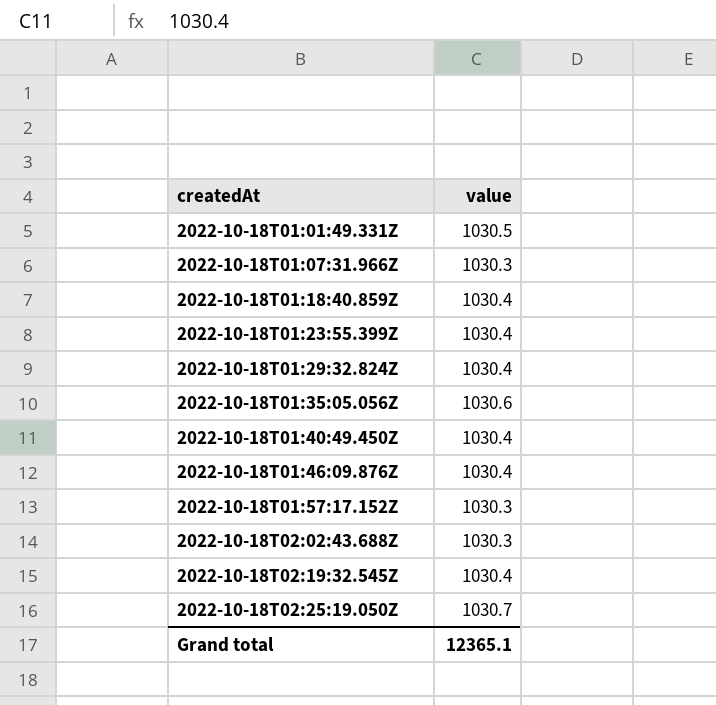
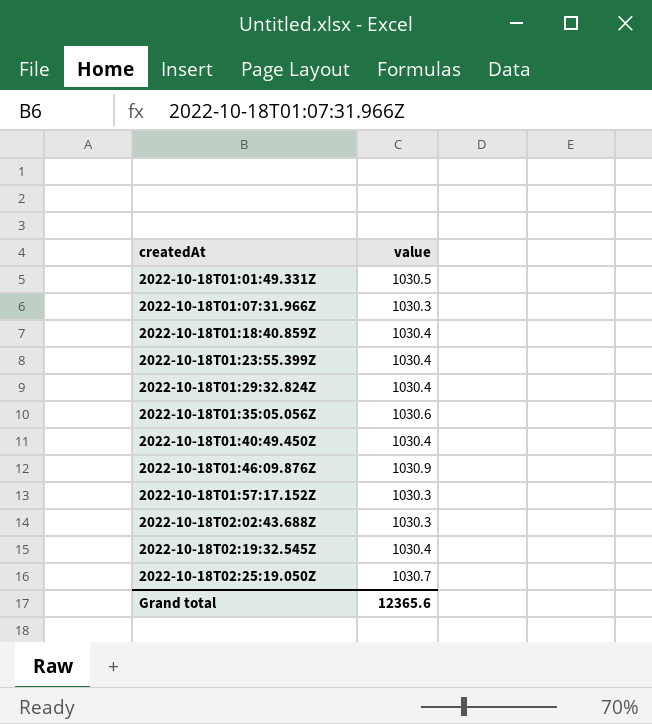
2022-10-18T01:46:09.876Z | value: 1030.4 -> 1030.9
Grand total | value: 12365.1 -> 12365.6

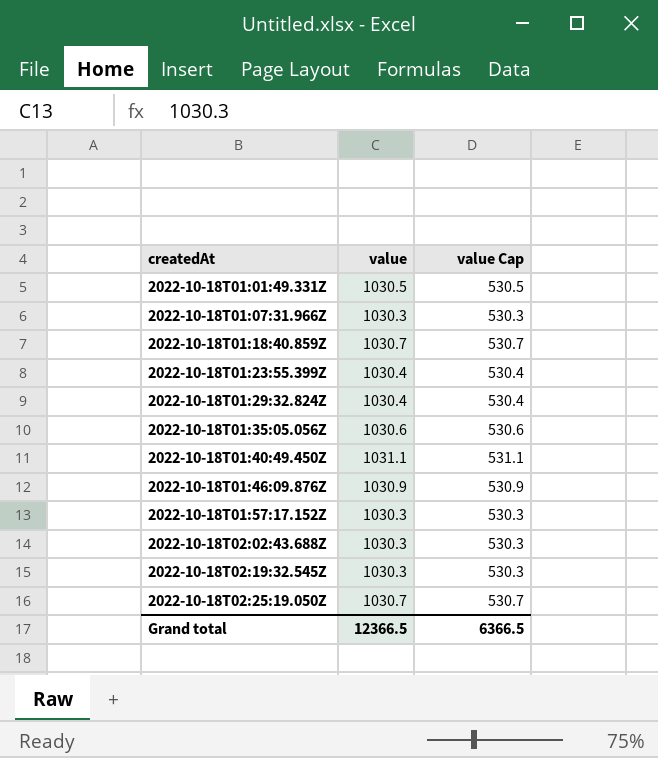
column value Cap | formula: none -> [value] - 500
2022-10-18T01:18:40.859Z | value: 1030.4 -> 1030.7
2022-10-18T01:40:49.450Z | value: 1030.4 -> 1031.1
2022-10-18T02:19:32.545Z | value: 1030.4 -> 1030.3
Grand total | value: 12365.6 -> 12366.5

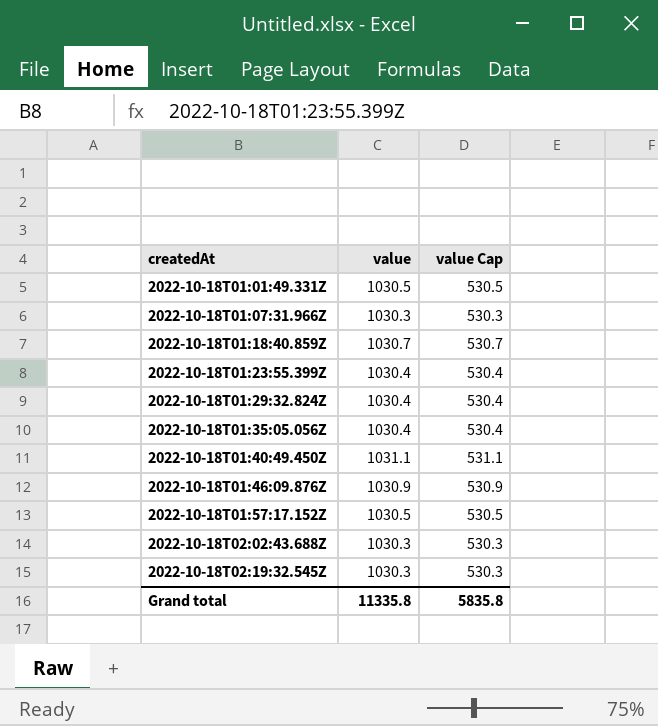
row 2022-10-18T02:25:19.050Z: 1030.7 | 530.7 -> none
2022-10-18T01:35:05.056Z | value: 1030.6 -> 1030.4
2022-10-18T01:35:05.056Z | value Cap: 530.6 -> 530.4
2022-10-18T01:57:17.152Z | value: 1030.3 -> 1030.5
2022-10-18T01:57:17.152Z | value Cap: 530.3 -> 530.5
Grand total | value: 12366.5 -> 11335.8
Grand total | value Cap: 6366.5 -> 5835.8

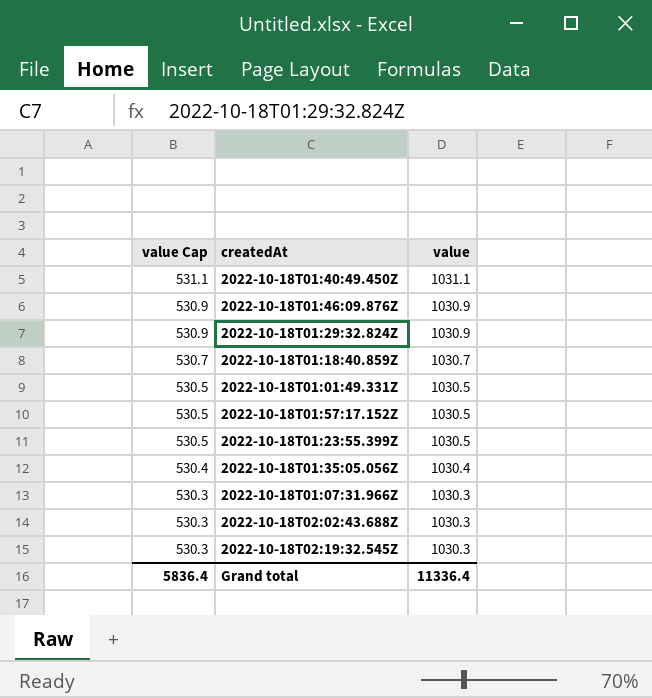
row order: createdAt ascending -> value Cap descending
column value Cap | position: 3 -> 1
2022-10-18T01:29:32.824Z | value Cap: 530.4 -> 530.9
2022-10-18T01:29:32.824Z | value: 1030.4 -> 1030.9
2022-10-18T01:23:55.399Z | value Cap: 530.4 -> 530.5
2022-10-18T01:23:55.399Z | value: 1030.4 -> 1030.5
Grand total | value Cap: 5835.8 -> 5836.4
Grand total | value: 11335.8 -> 11336.4

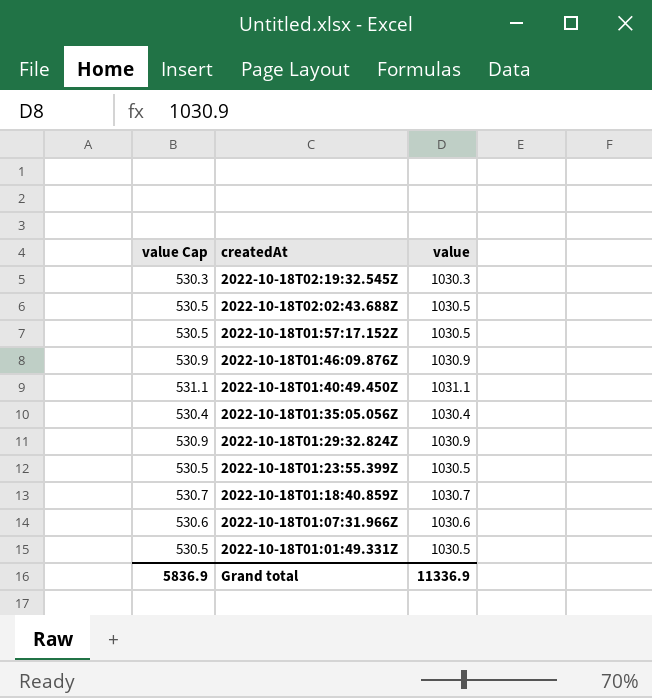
row order: value Cap descending -> createdAt descending
2022-10-18T02:02:43.688Z | value Cap: 530.3 -> 530.5
2022-10-18T02:02:43.688Z | value: 1030.3 -> 1030.5
2022-10-18T01:07:31.966Z | value Cap: 530.3 -> 530.6
2022-10-18T01:07:31.966Z | value: 1030.3 -> 1030.6
Grand total | value Cap: 5836.4 -> 5836.9
Grand total | value: 11336.4 -> 11336.9

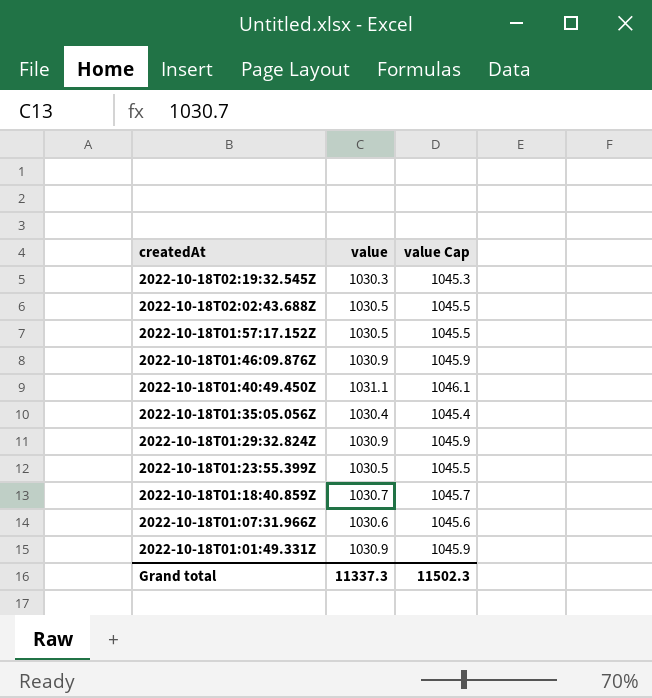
column value Cap | formula: [value] - 500 -> [value] + 15
column value Cap | position: 1 -> 3
2022-10-18T01:01:49.331Z | value: 1030.5 -> 1030.9
Grand total | value: 11336.9 -> 11337.3
Grand total | value Cap: 5836.9 -> 11502.3

